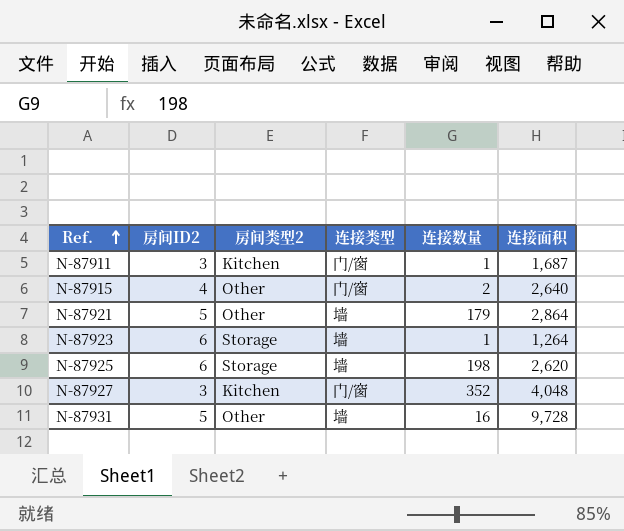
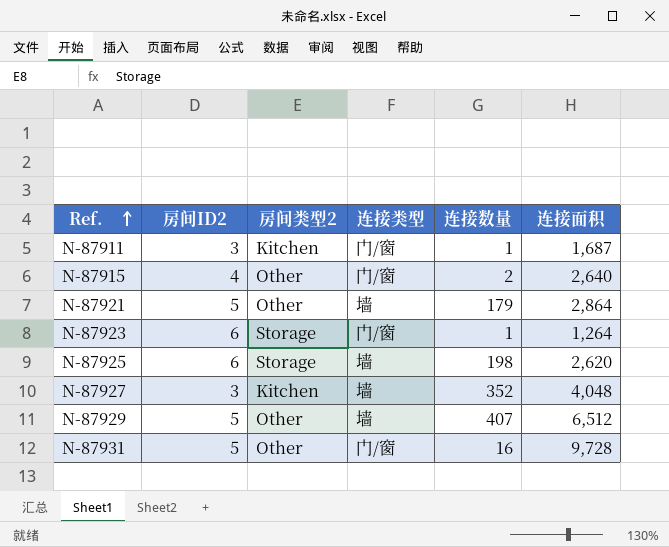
N-87923 | 连接类型: 墙 -> 门/窗
N-87927 | 连接类型: 门/窗 -> 墙
row N-87929: none -> 5 | Other | 墙 | 407 | 6,512
N-87931 | 连接类型: 墙 -> 门/窗

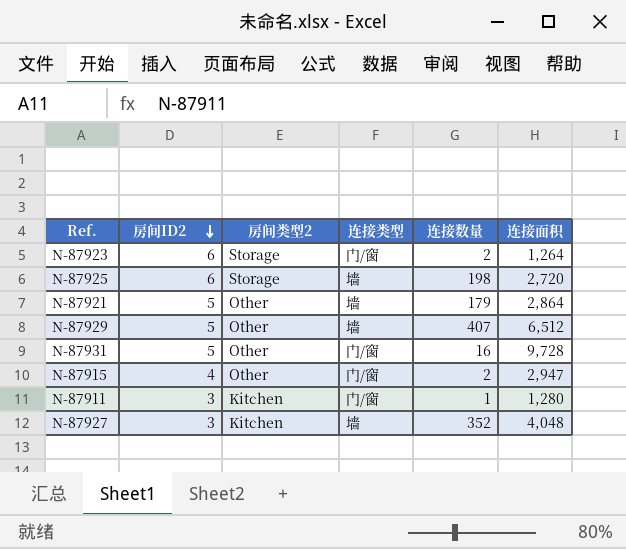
row order: Ref. ascending -> 房间ID2 descending
N-87923 | 连接数量: 1 -> 2
N-87925 | 连接面积: 2,620 -> 2,720
N-87915 | 连接面积: 2,640 -> 2,947
N-87911 | 连接面积: 1,687 -> 1,280

